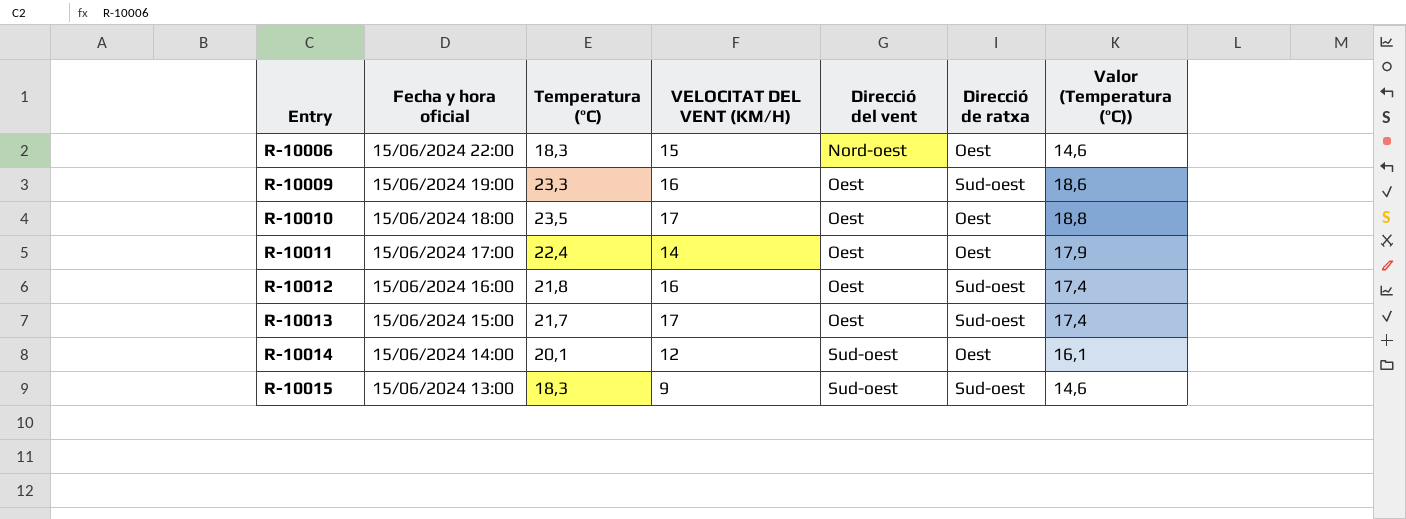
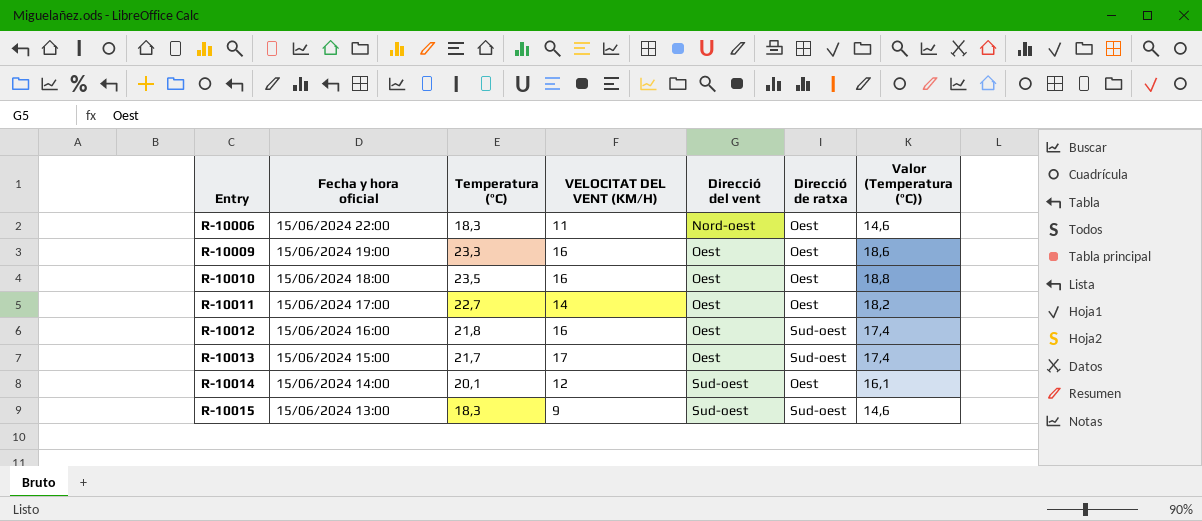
R-10006 | VELOCITAT DEL VENT (KM/H): 15 -> 11
R-10009 | Direcció de ratxa: Sud-oest -> Oest
R-10010 | VELOCITAT DEL VENT (KM/H): 17 -> 16
R-10011 | Temperatura (ºC): 22,4 -> 22,7
R-10011 | Valor (Temperatura (ºC)): 17,9 -> 18,2

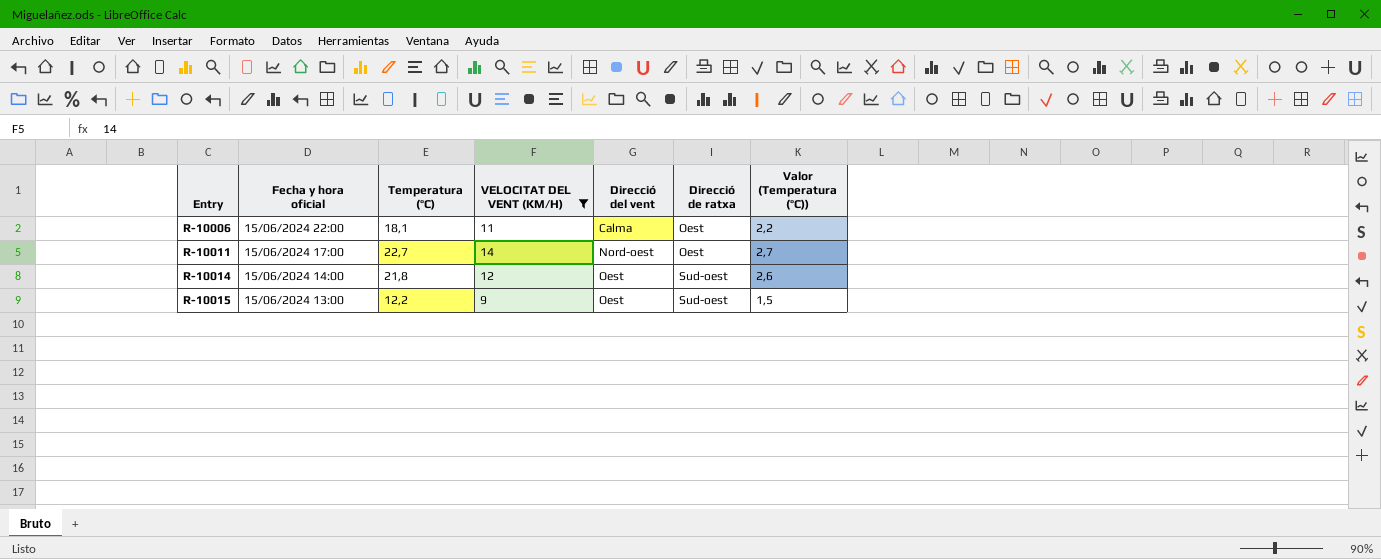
filter: none -> VELOCITAT DEL VENT (KM/H) <= 14
column Valor (Temperatura (ºC)) | formula: [Temperatura (ºC)] * 0,8 -> [Temperatura (ºC)] * 0,12
R-10006 | Temperatura (ºC): 18,3 -> 18,1
R-10006 | Direcció del vent: Nord-oest -> Calma
R-10011 | Direcció del vent: Oest -> Nord-oest
R-10014 | Temperatura (ºC): 20,1 -> 21,8
R-10014 | Direcció del vent: Sud-oest -> Oest
R-10014 | Direcció de ratxa: Oest -> Sud-oest
R-10015 | Temperatura (ºC): 18,3 -> 12,2
R-10015 | Direcció del vent: Sud-oest -> Oest

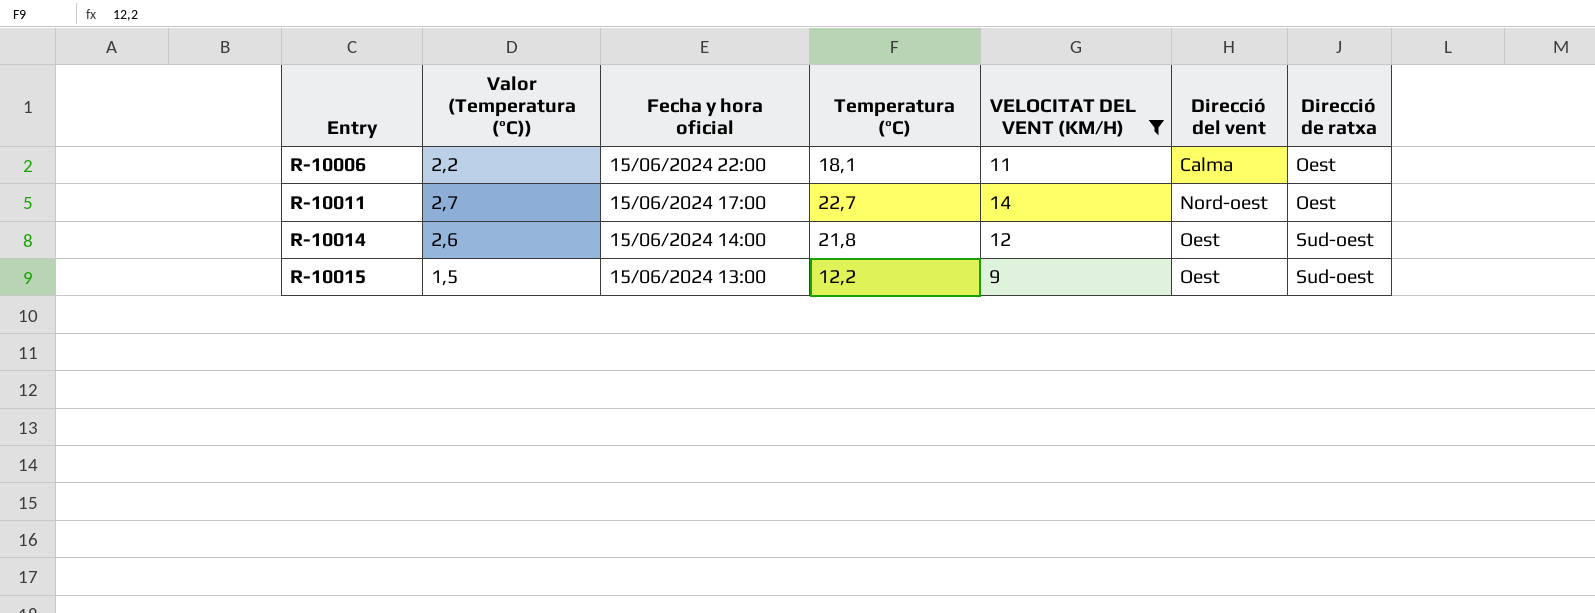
column Valor (Temperatura (ºC)) | position: 7 -> 2

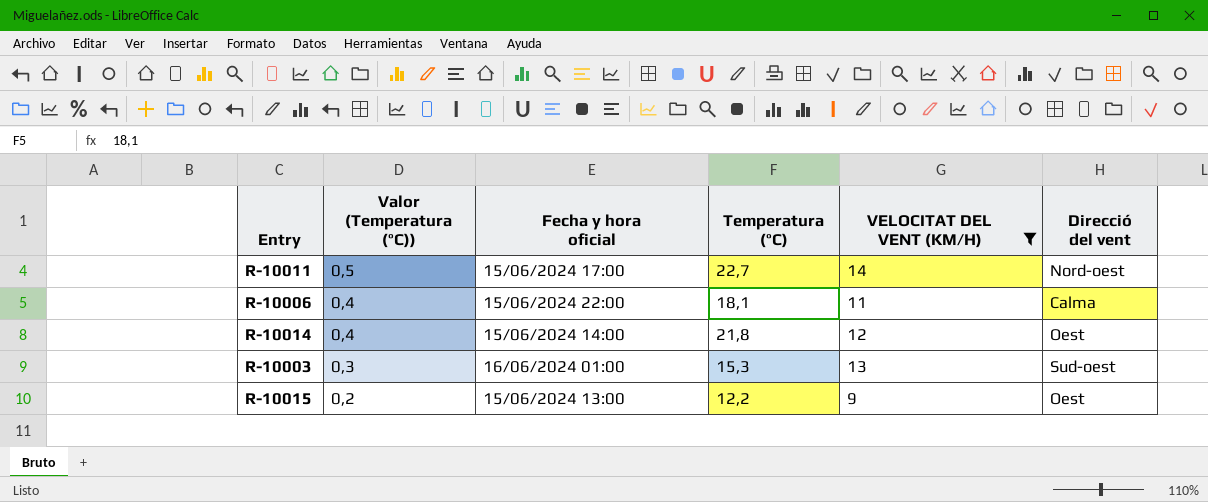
row order: Entry ascending -> Valor (Temperatura (ºC)) descending
column Direcció de ratxa | position: 7 -> none
column Valor (Temperatura (ºC)) | formula: [Temperatura (ºC)] * 0,12 -> [Temperatura (ºC)] * 0,02
row R-10003: none -> 0,3 | 16/06/2024 01:00 | 15,3 | 13 | Sud-oest

